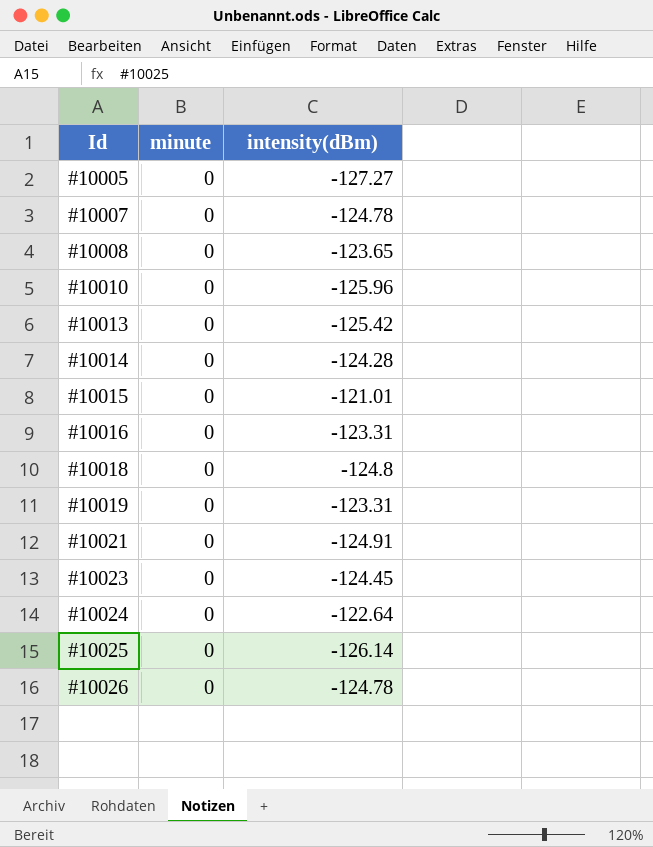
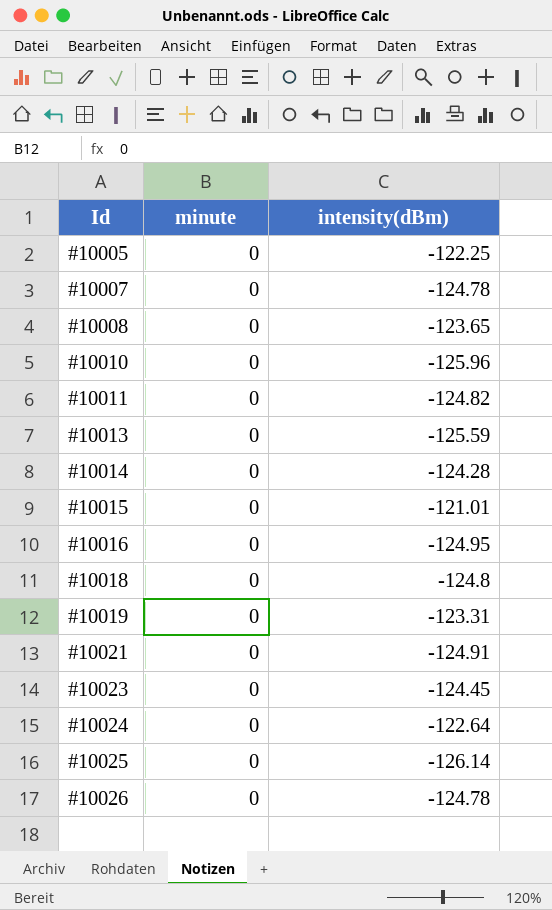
#10005 | intensity(dBm): -127.27 -> -122.25
row #10011: none -> 0 | -124.82
#10013 | intensity(dBm): -125.42 -> -125.59
#10016 | intensity(dBm): -123.31 -> -124.95

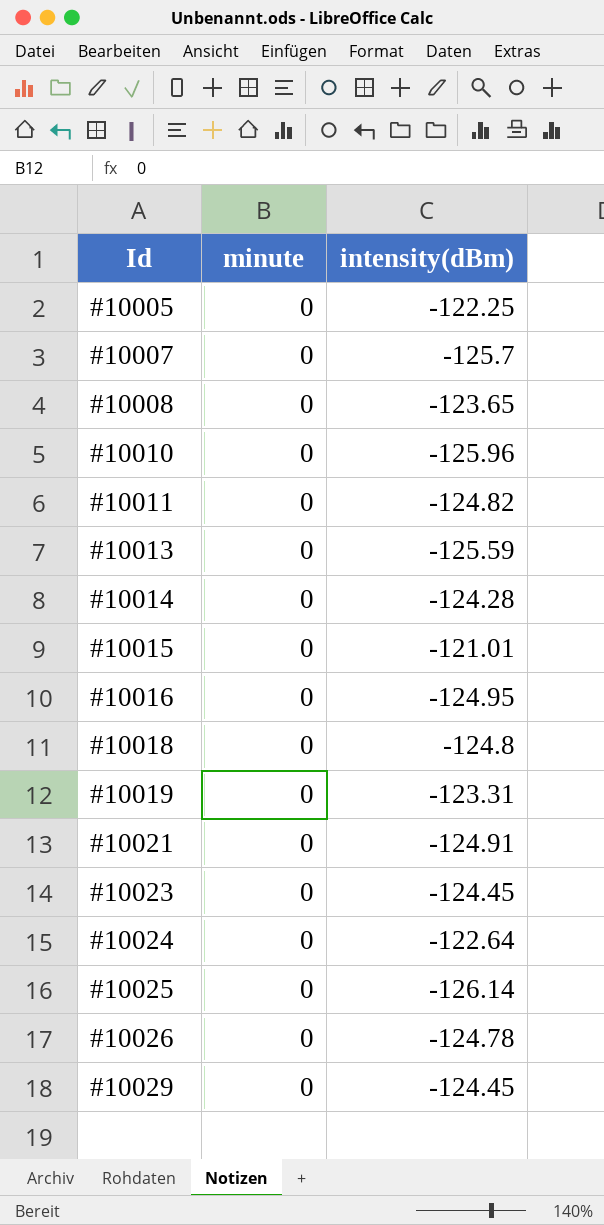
#10007 | intensity(dBm): -124.78 -> -125.7
row #10029: none -> 0 | -124.45

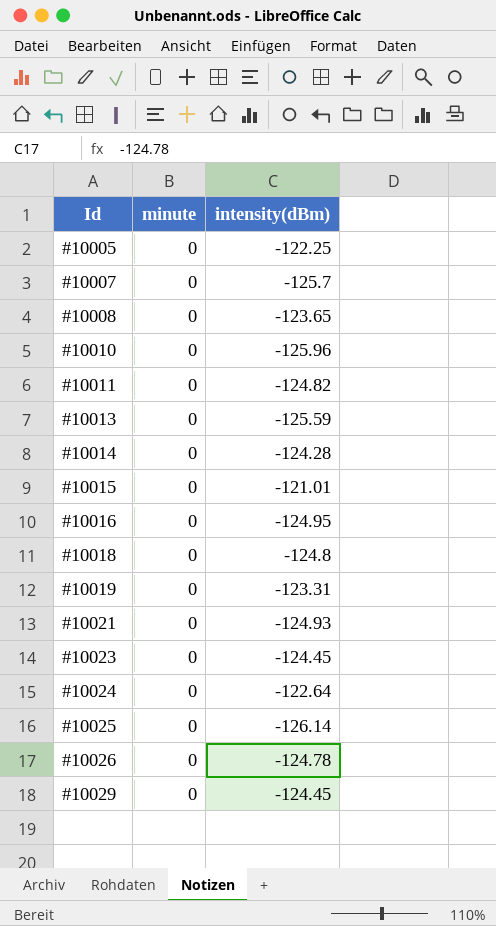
#10021 | intensity(dBm): -124.91 -> -124.93

